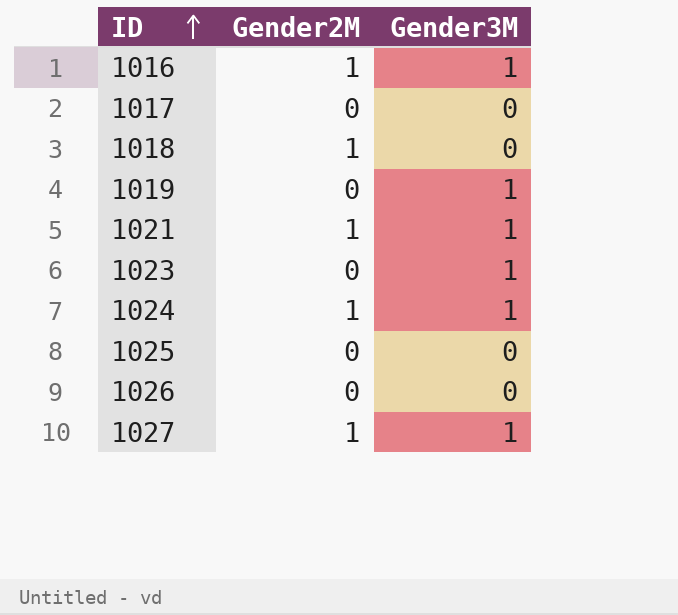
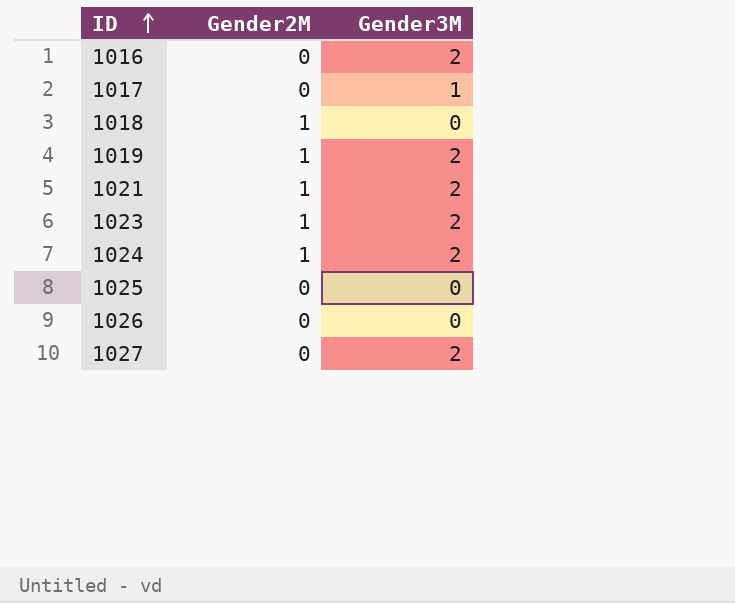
1016 | Gender2M: 1 -> 0
1016 | Gender3M: 1 -> 2
1017 | Gender3M: 0 -> 1
1019 | Gender2M: 0 -> 1
1019 | Gender3M: 1 -> 2
1021 | Gender3M: 1 -> 2
1023 | Gender2M: 0 -> 1
1023 | Gender3M: 1 -> 2
1024 | Gender3M: 1 -> 2
1027 | Gender2M: 1 -> 0
1027 | Gender3M: 1 -> 2

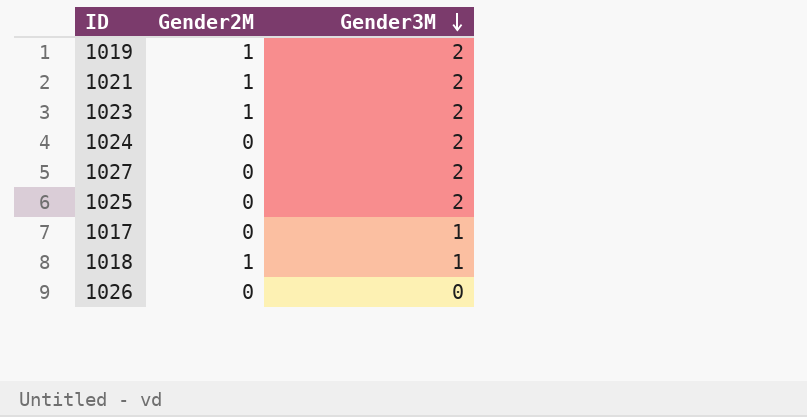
row order: ID ascending -> Gender3M descending
row 1016: 0 | 2 -> none
1024 | Gender2M: 1 -> 0
1025 | Gender3M: 0 -> 2
1018 | Gender3M: 0 -> 1

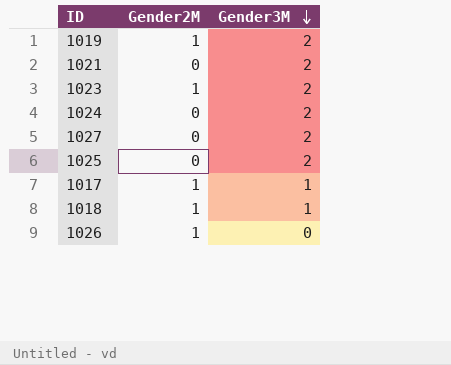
1021 | Gender2M: 1 -> 0
1017 | Gender2M: 0 -> 1
1026 | Gender2M: 0 -> 1

